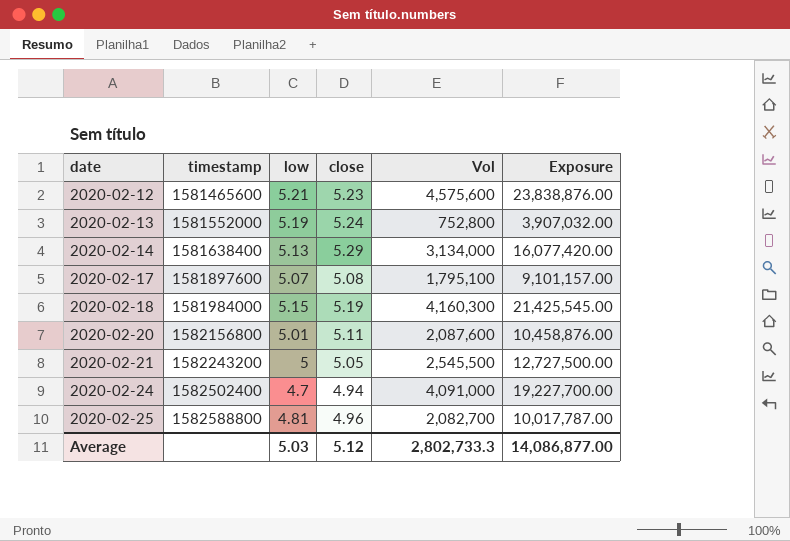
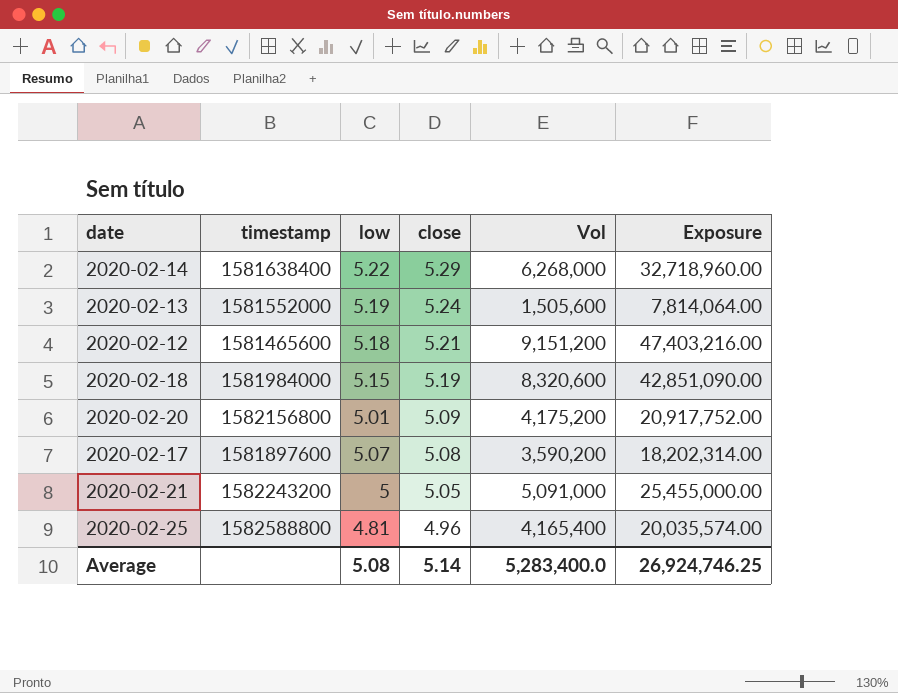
row order: date ascending -> close descending
row 2020-02-24: 1582502400 | 4.7 | 4.94 | 4,091,000 | 19,227,700.00 -> none
2020-02-14 | low: 5.13 -> 5.22
2020-02-14 | Vol: 3,134,000 -> 6,268,000
2020-02-14 | Exposure: 16,077,420.00 -> 32,718,960.00
2020-02-13 | Vol: 752,800 -> 1,505,600
2020-02-13 | Exposure: 3,907,032.00 -> 7,814,064.00
2020-02-12 | low: 5.21 -> 5.18
2020-02-12 | close: 5.23 -> 5.21
2020-02-12 | Vol: 4,575,600 -> 9,151,200
2020-02-12 | Exposure: 23,838,876.00 -> 47,403,216.00
2020-02-18 | Vol: 4,160,300 -> 8,320,600
2020-02-18 | Exposure: 21,425,545.00 -> 42,851,090.00
2020-02-20 | close: 5.11 -> 5.09
2020-02-20 | Vol: 2,087,600 -> 4,175,200
2020-02-20 | Exposure: 10,458,876.00 -> 20,917,752.00
2020-02-17 | Vol: 1,795,100 -> 3,590,200
2020-02-17 | Exposure: 9,101,157.00 -> 18,202,314.00
2020-02-21 | Vol: 2,545,500 -> 5,091,000
2020-02-21 | Exposure: 12,727,500.00 -> 25,455,000.00
2020-02-25 | Vol: 2,082,700 -> 4,165,400
2020-02-25 | Exposure: 10,017,787.00 -> 20,035,574.00
Average | low: 5.03 -> 5.08
Average | close: 5.12 -> 5.14
Average | Vol: 2,802,733.3 -> 5,283,400.0
Average | Exposure: 14,086,877.00 -> 26,924,746.25

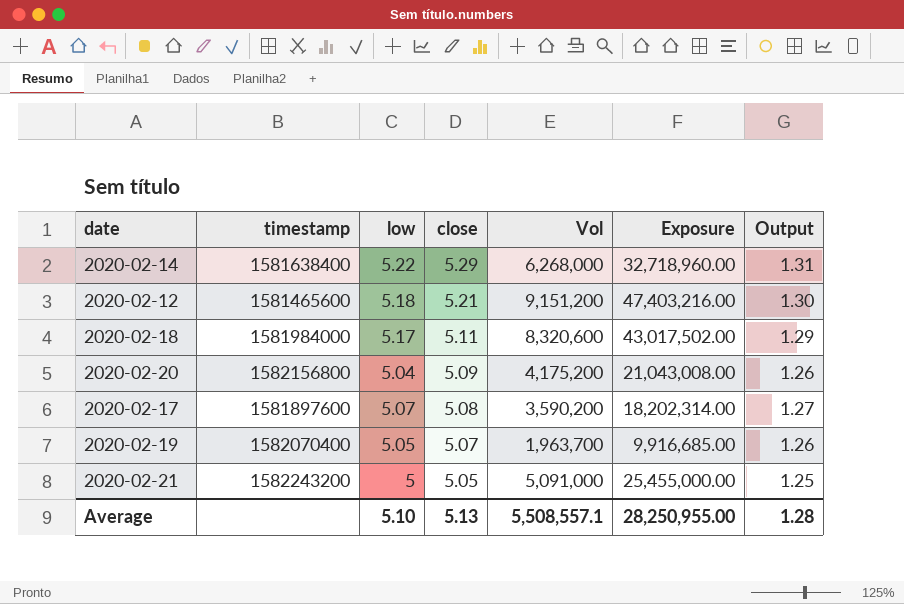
column Output | formula: none -> [low] * 0.25
row 2020-02-13: 1581552000 | 5.19 | 5.24 | 1,505,600 | 7,814,064.00 -> none
row 2020-02-25: 1582588800 | 4.81 | 4.96 | 4,165,400 | 20,035,574.00 -> none
2020-02-18 | low: 5.15 -> 5.17
2020-02-18 | close: 5.19 -> 5.11
2020-02-18 | Exposure: 42,851,090.00 -> 43,017,502.00
2020-02-20 | low: 5.01 -> 5.04
2020-02-20 | Exposure: 20,917,752.00 -> 21,043,008.00
row 2020-02-19: none -> 1582070400 | 5.05 | 5.07 | 1,963,700 | 9,916,685.00 | 1.26
Average | low: 5.08 -> 5.10
Average | close: 5.14 -> 5.13
Average | Vol: 5,283,400.0 -> 5,508,557.1
Average | Exposure: 26,924,746.25 -> 28,250,955.00

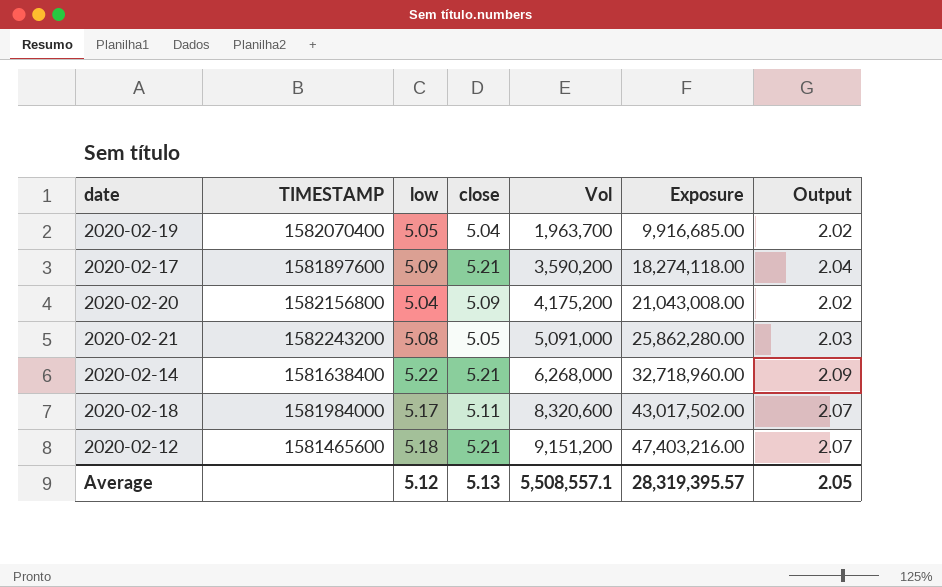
row order: close descending -> Vol ascending
column name: timestamp -> TIMESTAMP
column Output | formula: [low] * 0.25 -> [low] * 0.4
2020-02-19 | close: 5.07 -> 5.04
2020-02-17 | low: 5.07 -> 5.09
2020-02-17 | close: 5.08 -> 5.21
2020-02-17 | Exposure: 18,202,314.00 -> 18,274,118.00
2020-02-21 | low: 5 -> 5.08
2020-02-21 | Exposure: 25,455,000.00 -> 25,862,280.00
2020-02-14 | close: 5.29 -> 5.21
Average | low: 5.10 -> 5.12
Average | Exposure: 28,250,955.00 -> 28,319,395.57
Average | Output: 1.28 -> 2.05

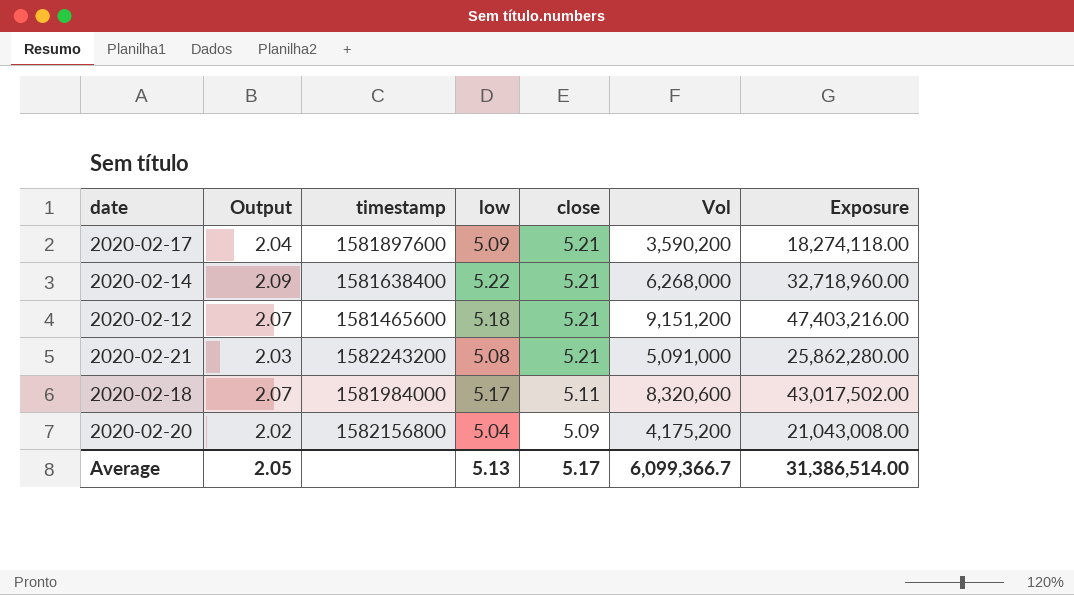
row order: Vol ascending -> close descending
column Output | position: 7 -> 2
column name: TIMESTAMP -> timestamp
row 2020-02-19: 1582070400 | 5.05 | 5.04 | 1,963,700 | 9,916,685.00 | 2.02 -> none
2020-02-21 | close: 5.05 -> 5.21
Average | low: 5.12 -> 5.13
Average | close: 5.13 -> 5.17
Average | Vol: 5,508,557.1 -> 6,099,366.7
Average | Exposure: 28,319,395.57 -> 31,386,514.00

